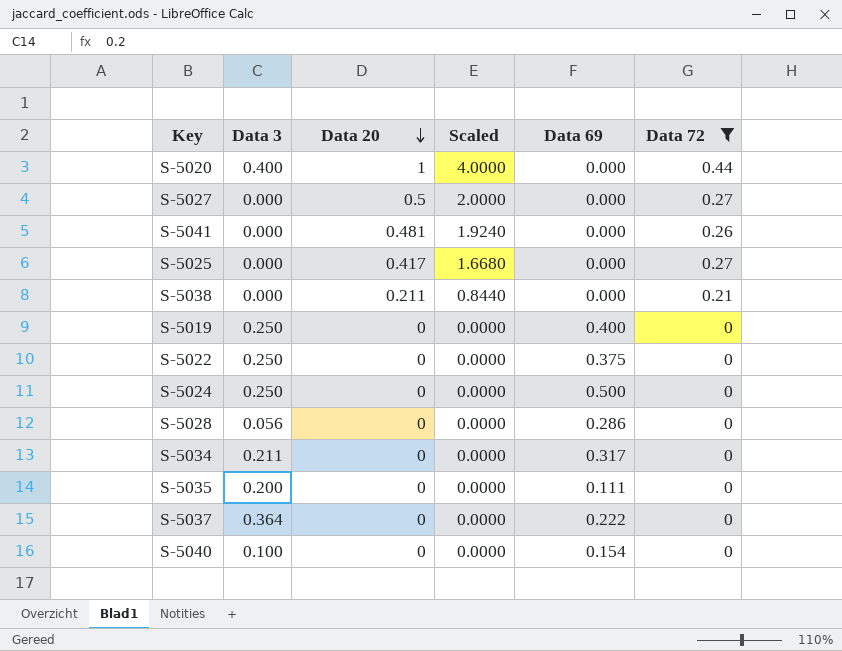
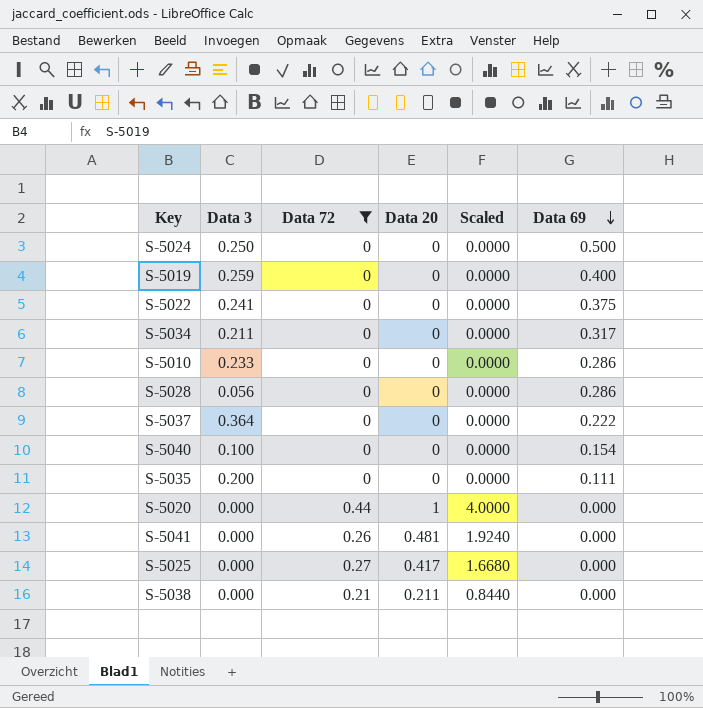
row order: Data 20 descending -> Data 69 descending
column Data 72 | position: 6 -> 3
row S-5027: 0.000 | 0.5 | 2.0000 | 0.000 | 0.27 -> none
S-5019 | Data 3: 0.250 -> 0.259
S-5022 | Data 3: 0.250 -> 0.241
row S-5010: none -> 0.233 | 0 | 0 | 0.0000 | 0.286
S-5020 | Data 3: 0.400 -> 0.000

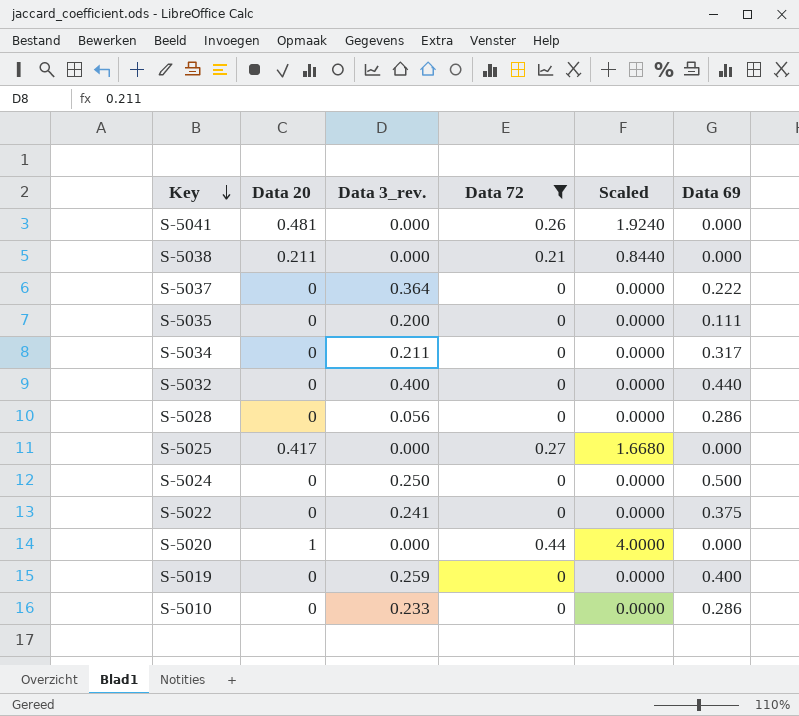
row order: Data 69 descending -> Key descending
column Data 20 | position: 4 -> 2
column name: Data 3 -> Data 3_rev.
row S-5040: 0.100 | 0 | 0 | 0.0000 | 0.154 -> none
row S-5032: none -> 0 | 0.400 | 0 | 0.0000 | 0.440

